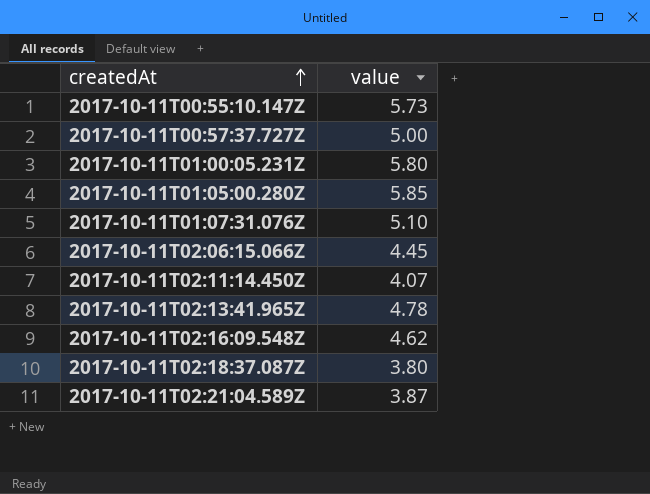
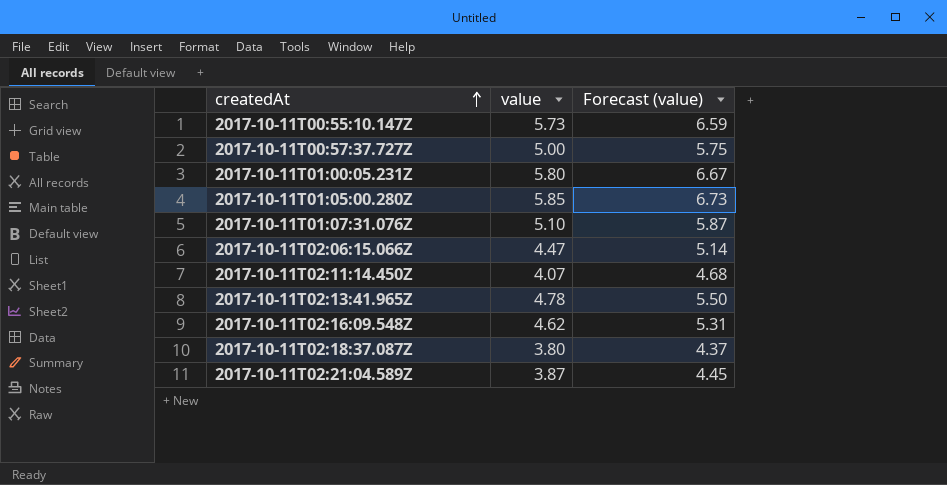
column Forecast (value) | formula: none -> [value] * 1.15
2017-10-11T02:06:15.066Z | value: 4.45 -> 4.47

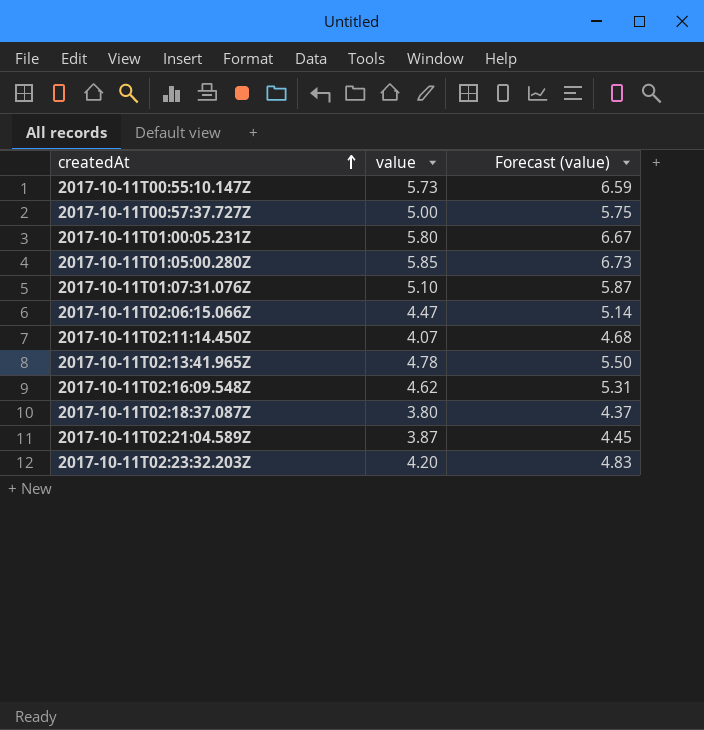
row 2017-10-11T02:23:32.203Z: none -> 4.20 | 4.83

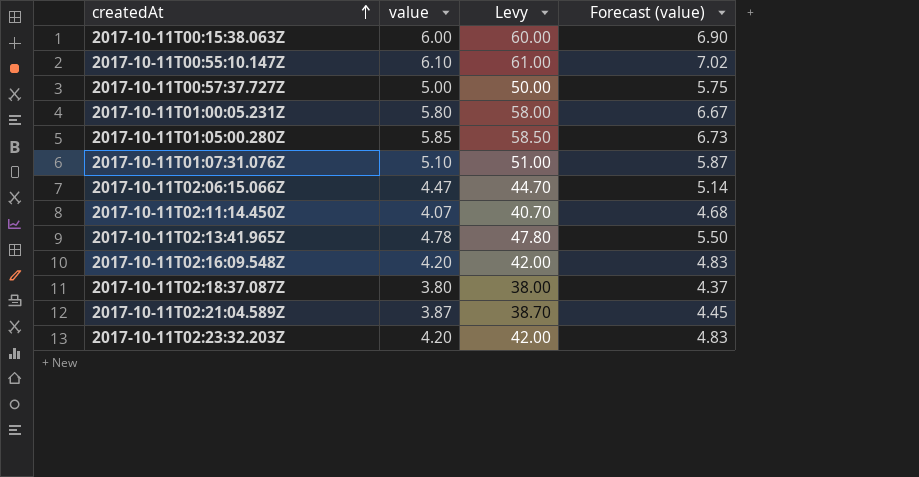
column Levy | formula: none -> [value] * 10
row 2017-10-11T00:15:38.063Z: none -> 6.00 | 60.00 | 6.90
2017-10-11T00:55:10.147Z | value: 5.73 -> 6.10
2017-10-11T00:55:10.147Z | Forecast (value): 6.59 -> 7.02
2017-10-11T02:16:09.548Z | value: 4.62 -> 4.20
2017-10-11T02:16:09.548Z | Forecast (value): 5.31 -> 4.83

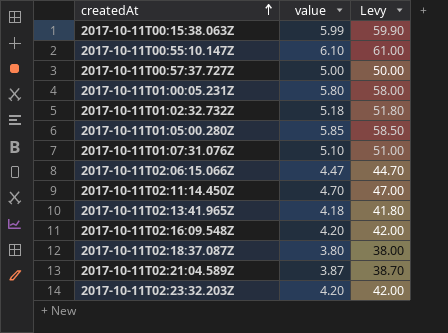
column Forecast (value) | formula: [value] * 1.15 -> none
2017-10-11T00:15:38.063Z | value: 6.00 -> 5.99
2017-10-11T00:15:38.063Z | Levy: 60.00 -> 59.90
row 2017-10-11T01:02:32.732Z: none -> 5.18 | 51.80
2017-10-11T02:11:14.450Z | value: 4.07 -> 4.70
2017-10-11T02:11:14.450Z | Levy: 40.70 -> 47.00
2017-10-11T02:13:41.965Z | value: 4.78 -> 4.18
2017-10-11T02:13:41.965Z | Levy: 47.80 -> 41.80

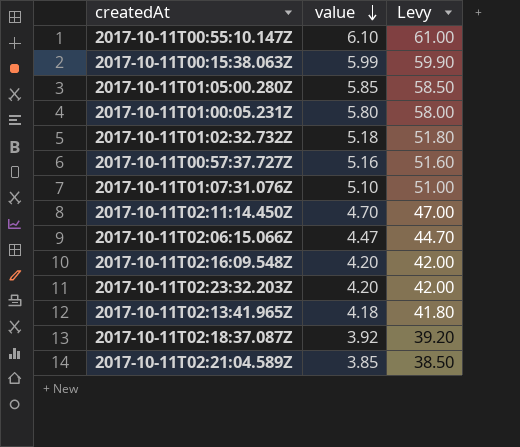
row order: createdAt ascending -> value descending
2017-10-11T00:57:37.727Z | value: 5.00 -> 5.16
2017-10-11T00:57:37.727Z | Levy: 50.00 -> 51.60
2017-10-11T02:18:37.087Z | value: 3.80 -> 3.92
2017-10-11T02:18:37.087Z | Levy: 38.00 -> 39.20
2017-10-11T02:21:04.589Z | value: 3.87 -> 3.85
2017-10-11T02:21:04.589Z | Levy: 38.70 -> 38.50

